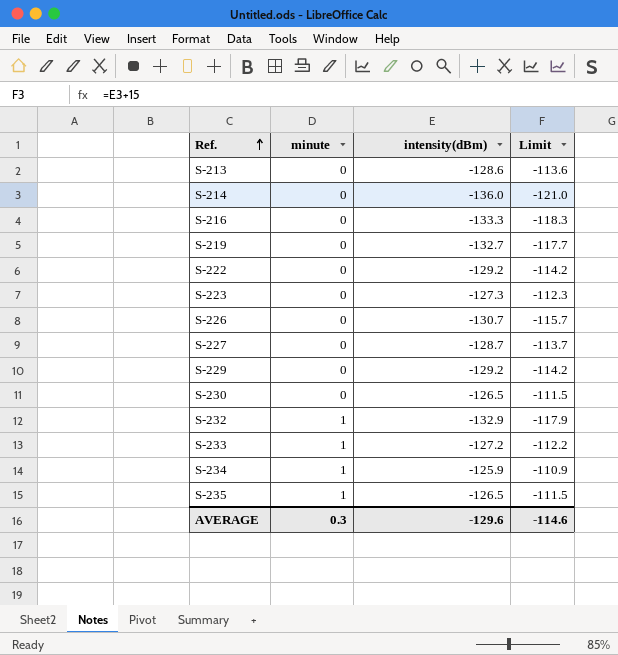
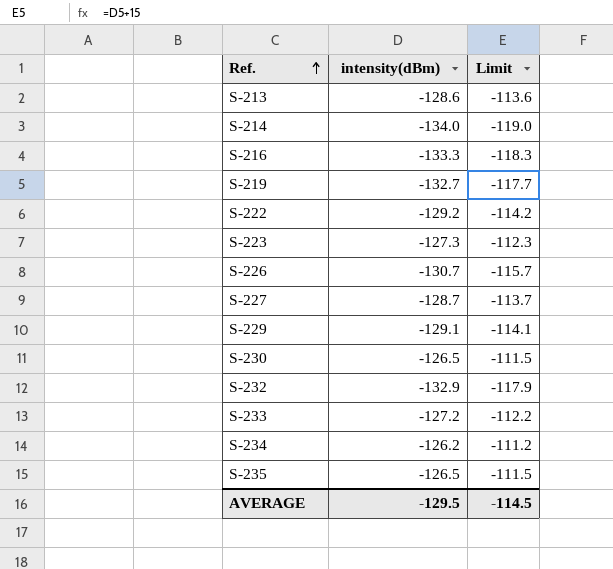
column minute | position: 2 -> none
S-214 | intensity(dBm): -136.0 -> -134.0
S-214 | Limit: -121.0 -> -119.0
S-229 | intensity(dBm): -129.2 -> -129.1
S-229 | Limit: -114.2 -> -114.1
S-234 | intensity(dBm): -125.9 -> -126.2
S-234 | Limit: -110.9 -> -111.2
AVERAGE | intensity(dBm): -129.6 -> -129.5
AVERAGE | Limit: -114.6 -> -114.5

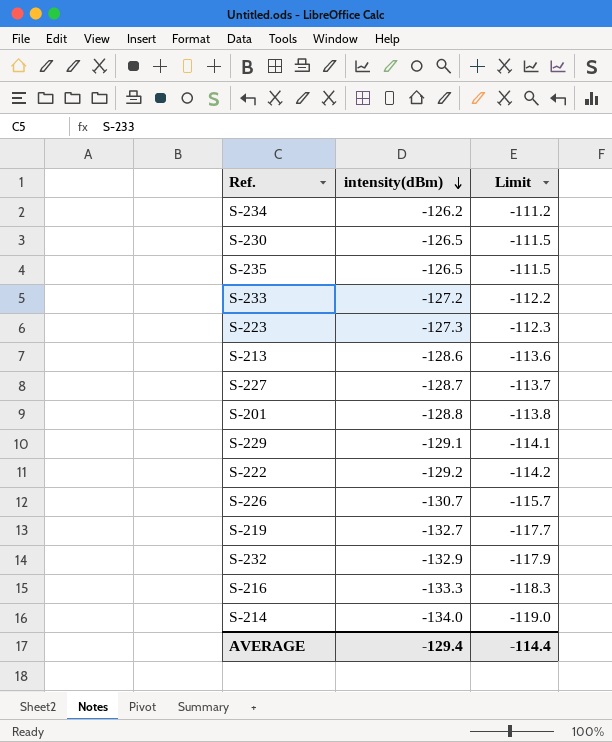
row order: Ref. ascending -> intensity(dBm) descending
row S-201: none -> -128.8 | -113.8
AVERAGE | intensity(dBm): -129.5 -> -129.4
AVERAGE | Limit: -114.5 -> -114.4

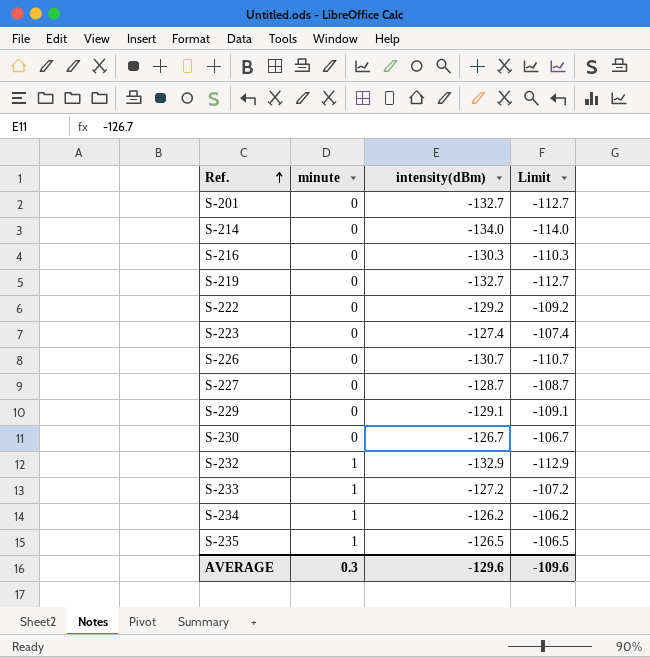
row order: intensity(dBm) descending -> Ref. ascending
column minute | position: none -> 2
column Limit | formula: [intensity(dBm)] + 15 -> [intensity(dBm)] + 20
row S-213: -128.6 | -113.6 -> none
S-201 | intensity(dBm): -128.8 -> -132.7
S-216 | intensity(dBm): -133.3 -> -130.3
S-223 | intensity(dBm): -127.3 -> -127.4
S-230 | intensity(dBm): -126.5 -> -126.7
AVERAGE | intensity(dBm): -129.4 -> -129.6
AVERAGE | Limit: -114.4 -> -109.6

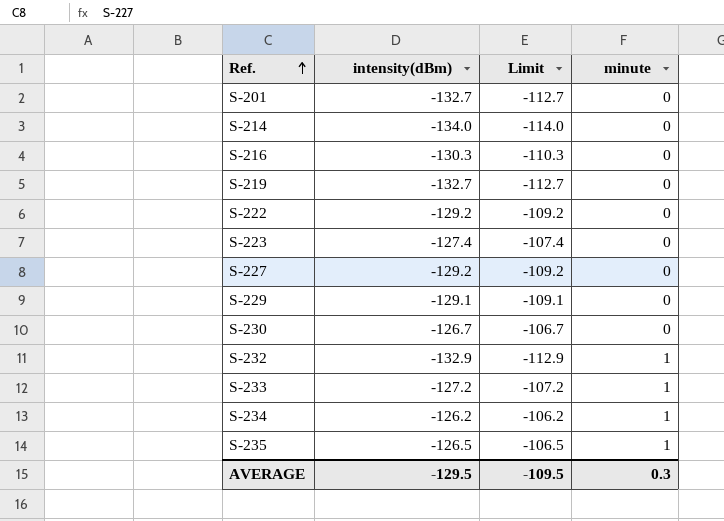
column minute | position: 2 -> 4
row S-226: 0 | -130.7 | -110.7 -> none
S-227 | intensity(dBm): -128.7 -> -129.2
S-227 | Limit: -108.7 -> -109.2
AVERAGE | intensity(dBm): -129.6 -> -129.5
AVERAGE | Limit: -109.6 -> -109.5

